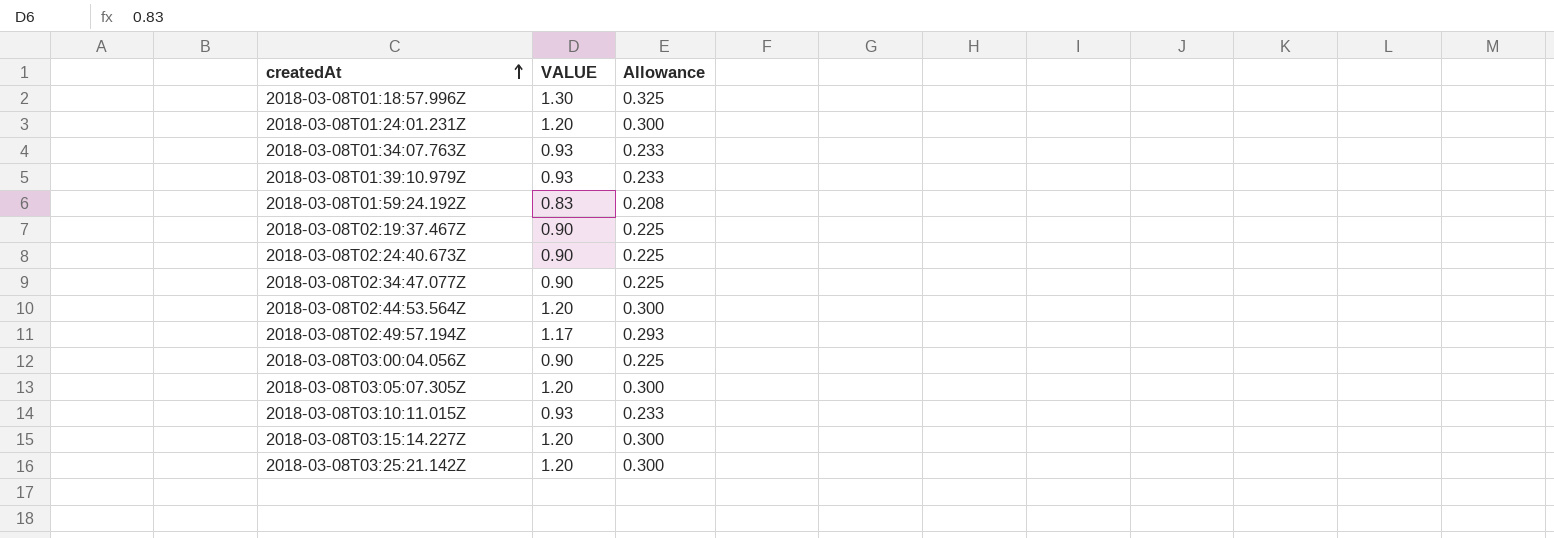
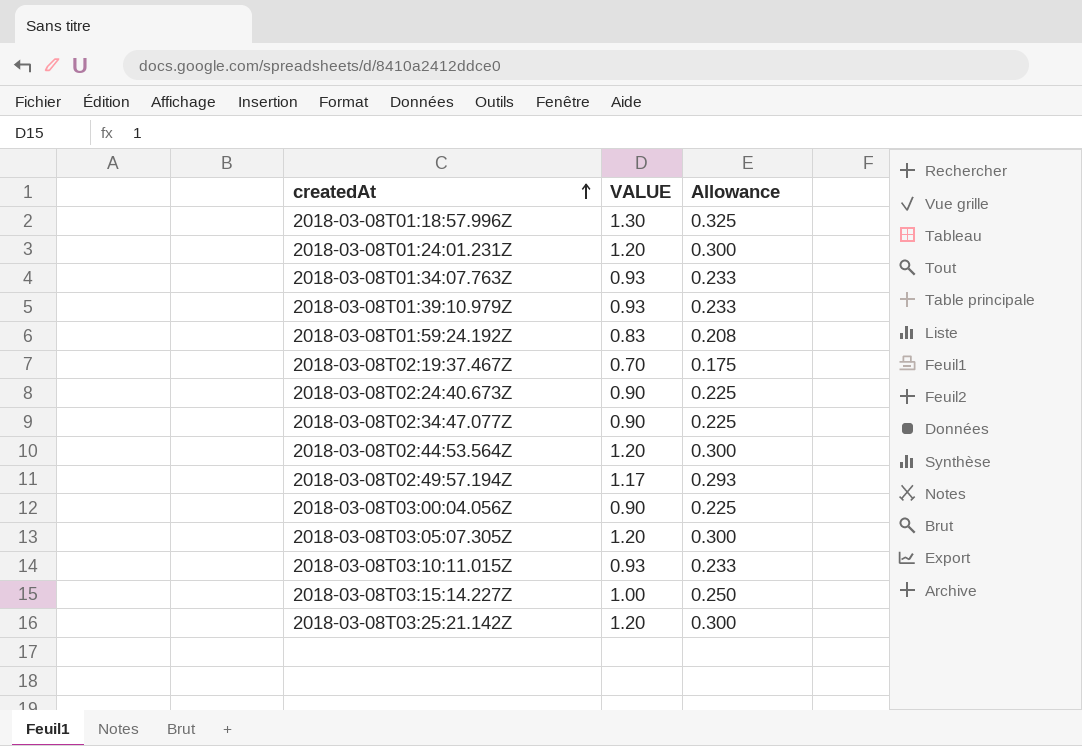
2018-03-08T02:19:37.467Z | VALUE: 0.90 -> 0.70
2018-03-08T02:19:37.467Z | Allowance: 0.225 -> 0.175
2018-03-08T03:15:14.227Z | VALUE: 1.20 -> 1.00
2018-03-08T03:15:14.227Z | Allowance: 0.300 -> 0.250

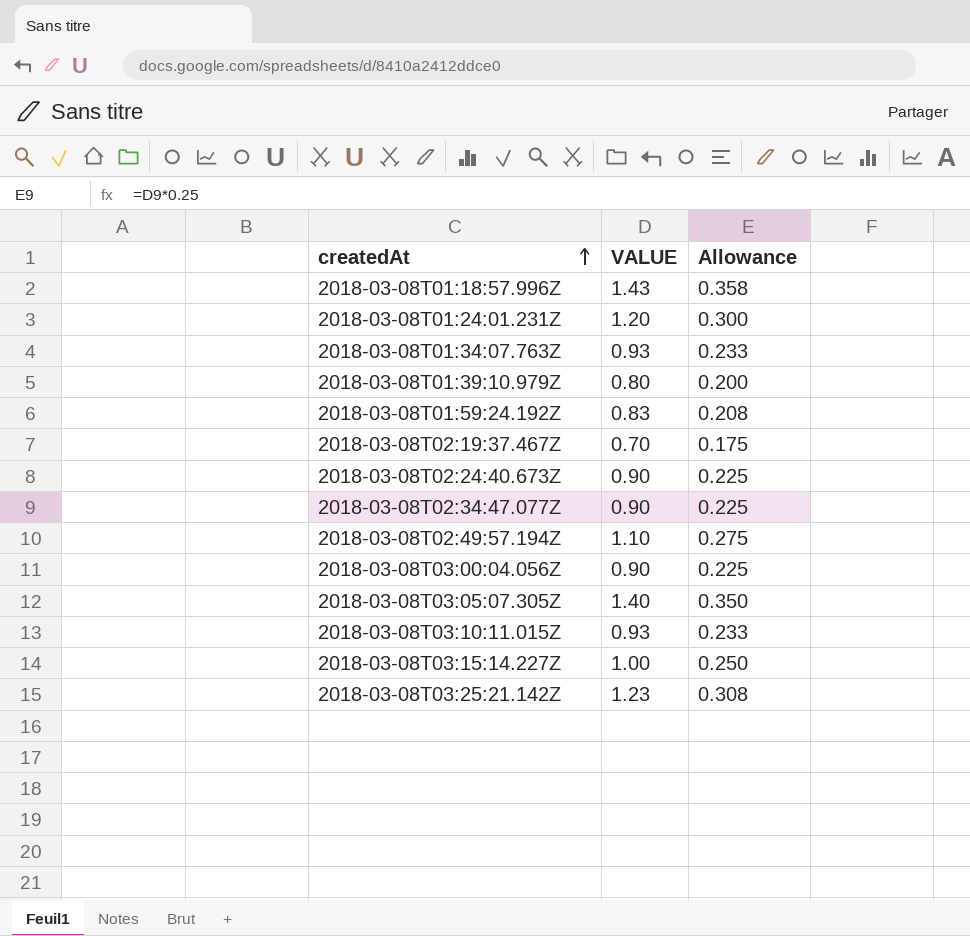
row 2018-03-08T02:44:53.564Z: 1.20 | 0.300 -> none
2018-03-08T01:18:57.996Z | VALUE: 1.30 -> 1.43
2018-03-08T01:18:57.996Z | Allowance: 0.325 -> 0.358
2018-03-08T01:39:10.979Z | VALUE: 0.93 -> 0.80
2018-03-08T01:39:10.979Z | Allowance: 0.233 -> 0.200
2018-03-08T02:49:57.194Z | VALUE: 1.17 -> 1.10
2018-03-08T02:49:57.194Z | Allowance: 0.293 -> 0.275
2018-03-08T03:05:07.305Z | VALUE: 1.20 -> 1.40
2018-03-08T03:05:07.305Z | Allowance: 0.300 -> 0.350
2018-03-08T03:25:21.142Z | VALUE: 1.20 -> 1.23
2018-03-08T03:25:21.142Z | Allowance: 0.300 -> 0.308

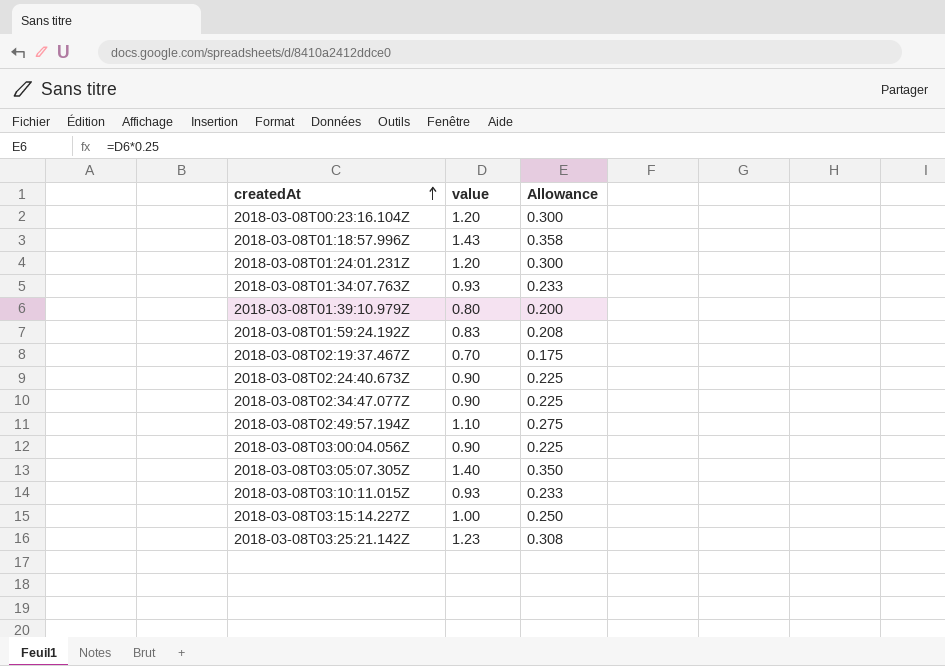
column name: VALUE -> value
row 2018-03-08T00:23:16.104Z: none -> 1.20 | 0.300

